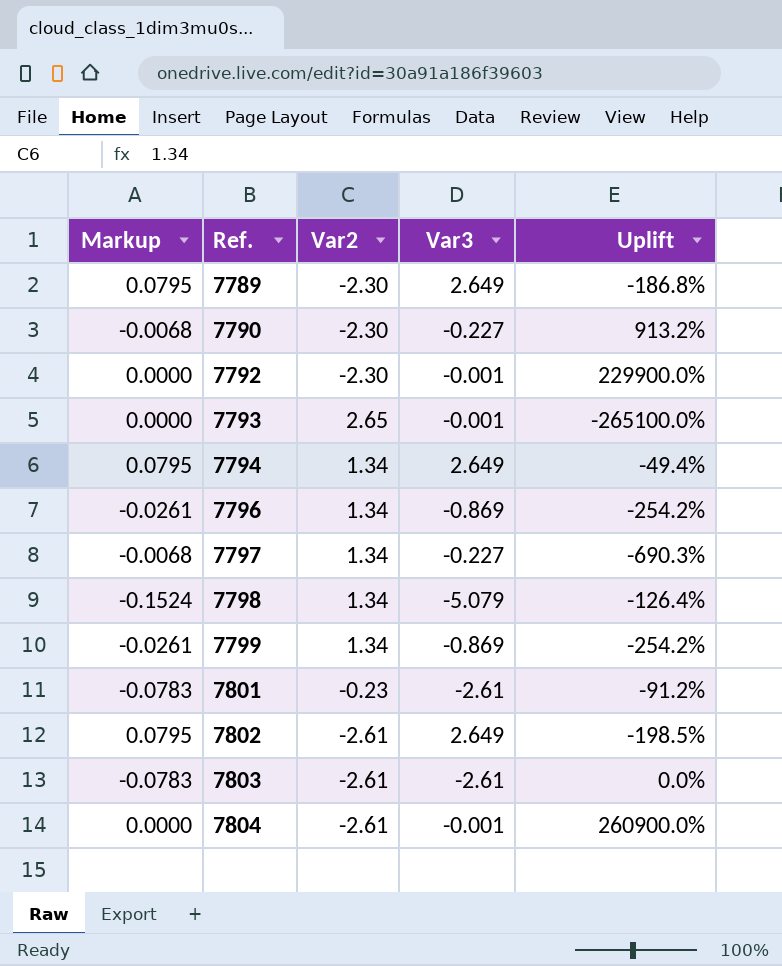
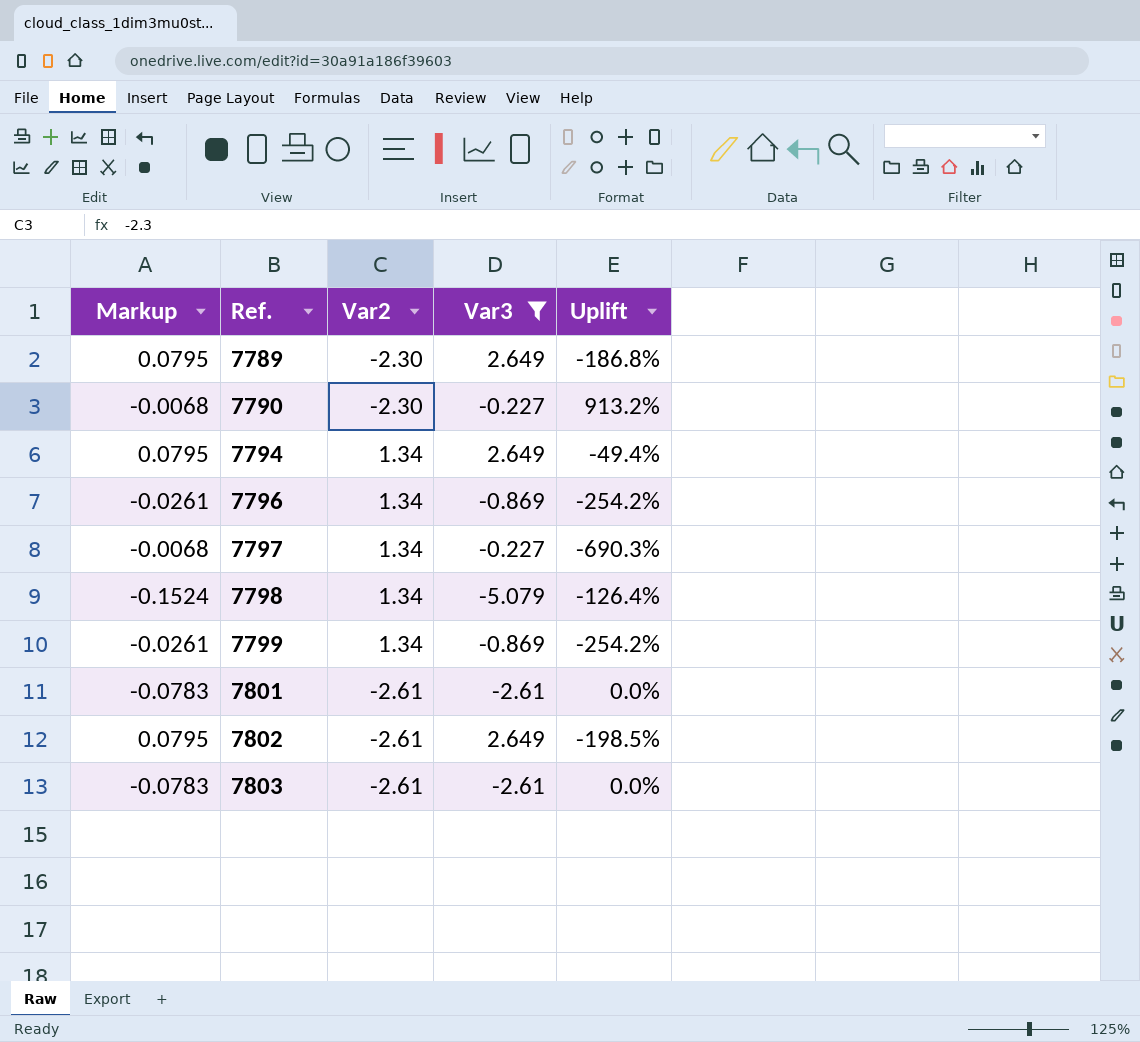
filter: none -> Var3 != -0.001
7801 | Var2: -0.23 -> -2.61
7801 | Uplift: -91.2% -> 0.0%

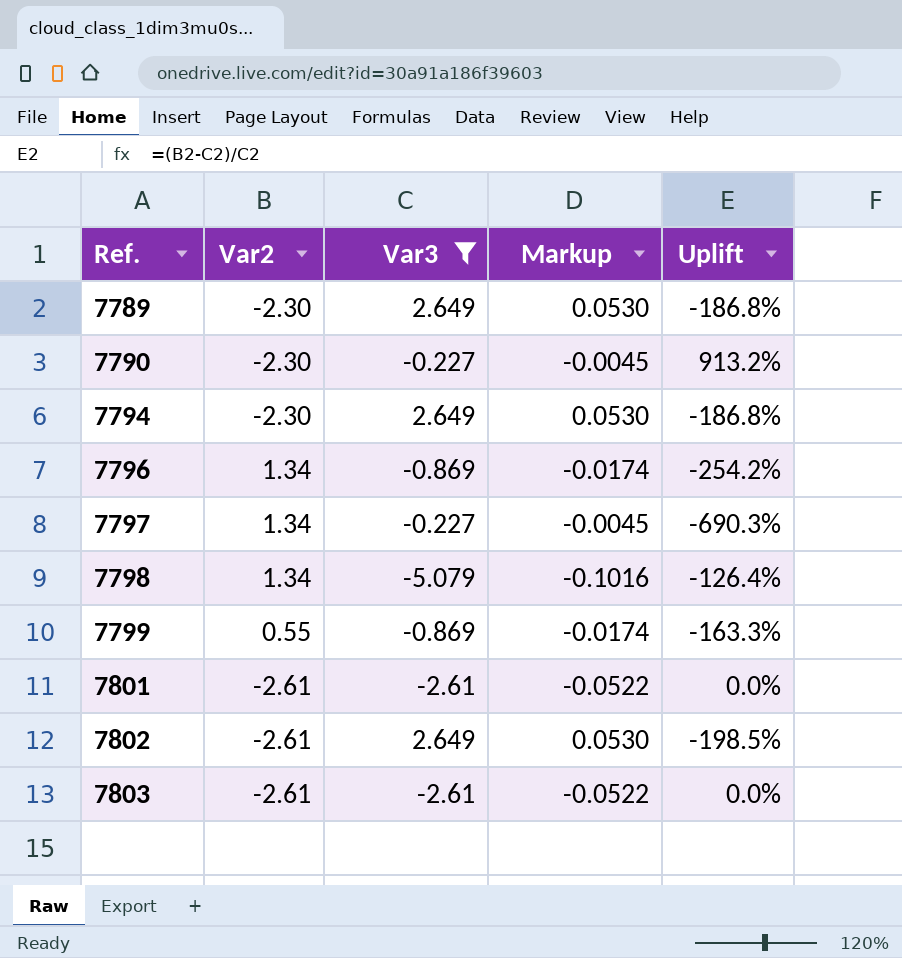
column Markup | formula: [Var3] * 0.03 -> [Var3] * 0.02
column Markup | position: 1 -> 4
7794 | Var2: 1.34 -> -2.30
7794 | Uplift: -49.4% -> -186.8%
7799 | Var2: 1.34 -> 0.55
7799 | Uplift: -254.2% -> -163.3%

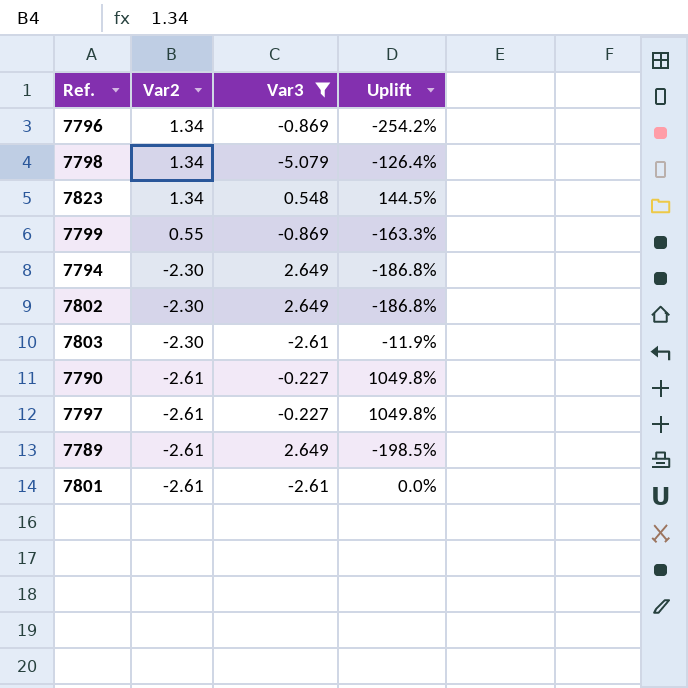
row order: Ref. ascending -> Var2 descending
column Markup | formula: [Var3] * 0.02 -> none
row 7823: none -> 1.34 | 0.548 | 144.5%
7802 | Var2: -2.61 -> -2.30
7802 | Uplift: -198.5% -> -186.8%
7803 | Var2: -2.61 -> -2.30
7803 | Uplift: 0.0% -> -11.9%
7790 | Var2: -2.30 -> -2.61
7790 | Uplift: 913.2% -> 1049.8%
7797 | Var2: 1.34 -> -2.61
7797 | Uplift: -690.3% -> 1049.8%
7789 | Var2: -2.30 -> -2.61
7789 | Uplift: -186.8% -> -198.5%

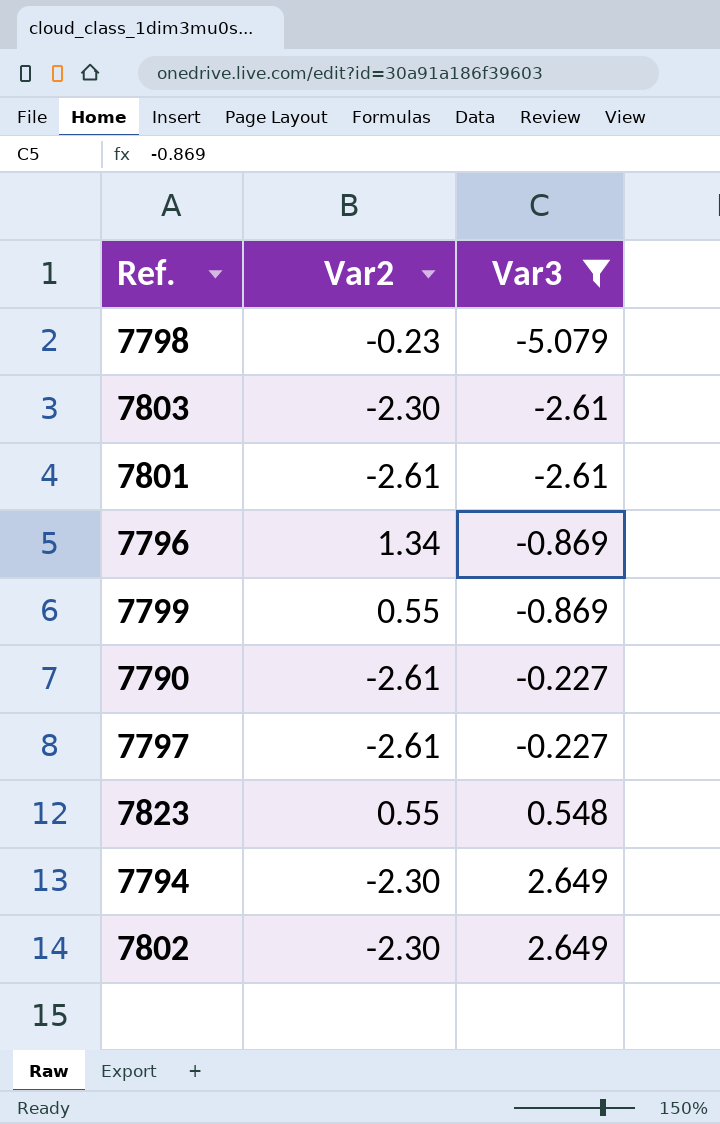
row order: Var2 descending -> Var3 ascending
column Uplift | formula: ([Var2] - [Var3]) / [Var3] -> none
row 7789: -2.61 | 2.649 | -198.5% -> none
7798 | Var2: 1.34 -> -0.23
7823 | Var2: 1.34 -> 0.55

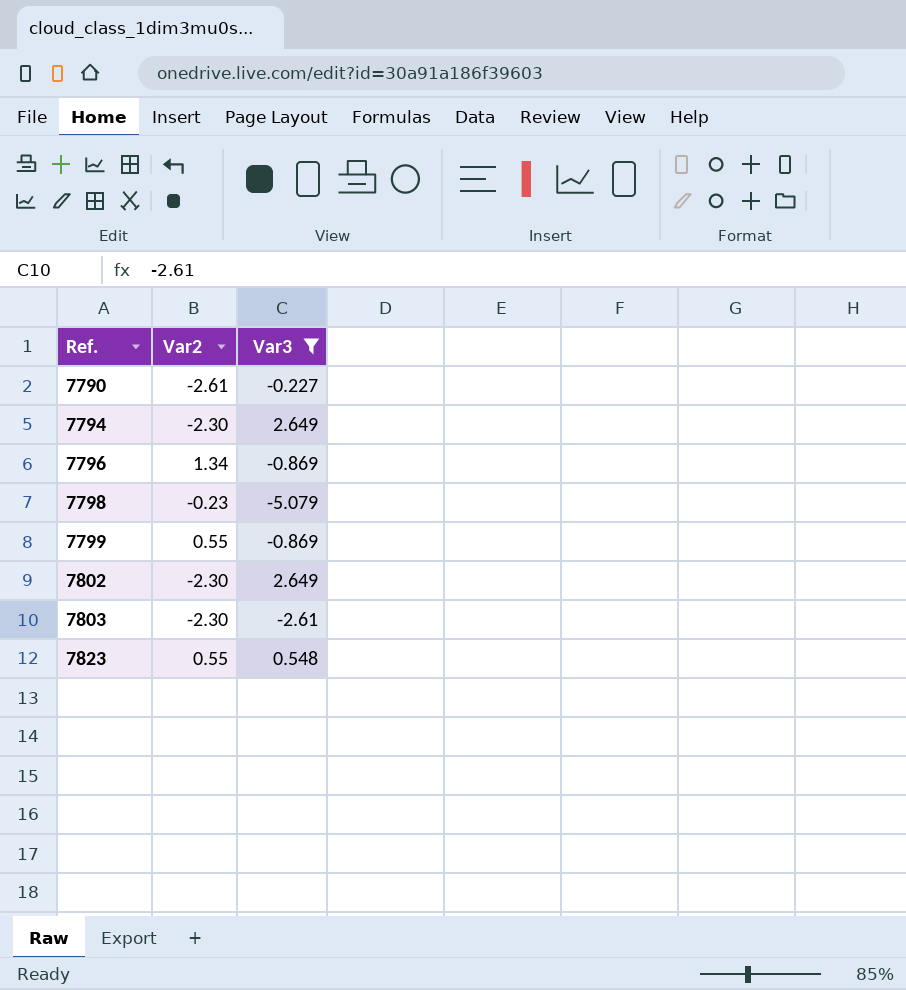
row order: Var3 ascending -> Ref. ascending
row 7801: -2.61 | -2.61 -> none
row 7797: -2.61 | -0.227 -> none

